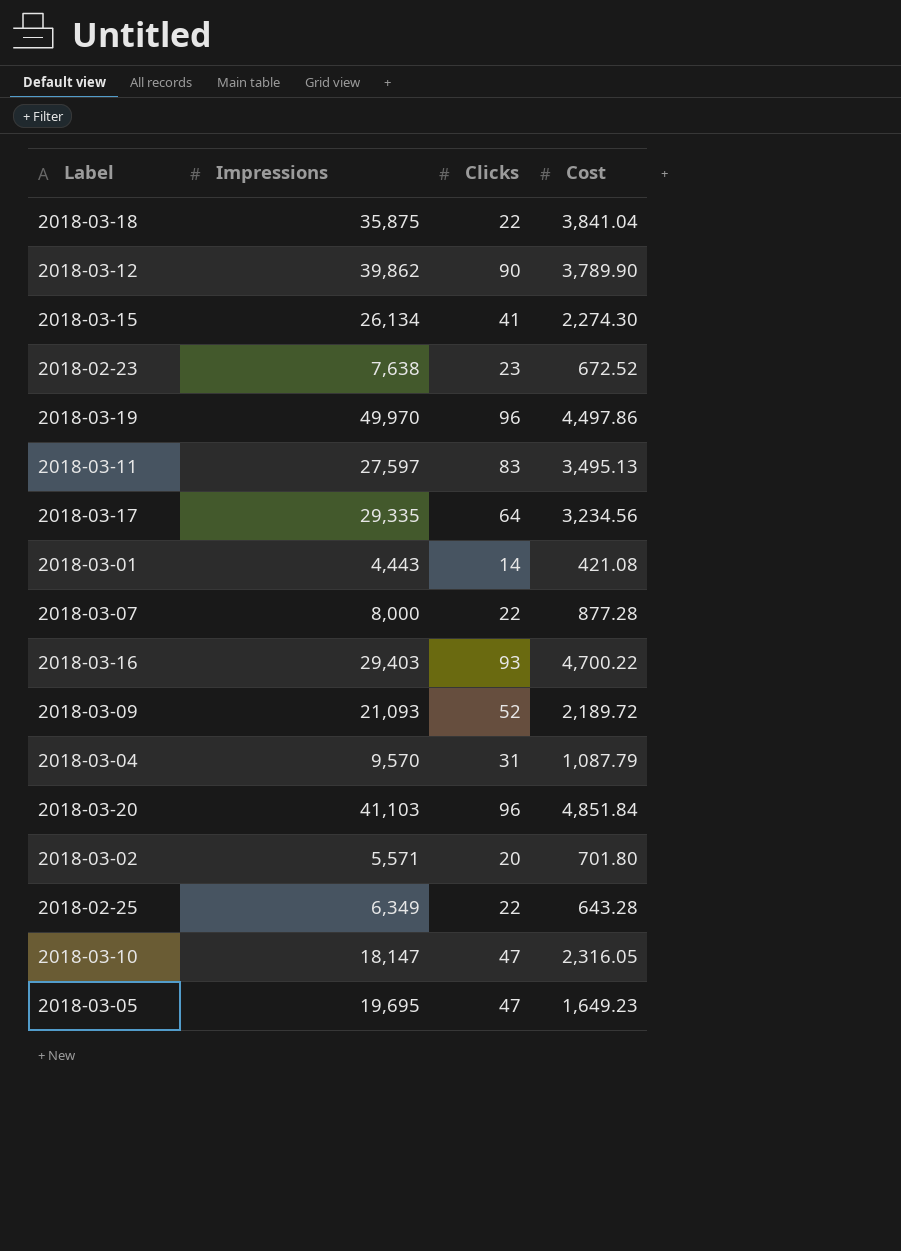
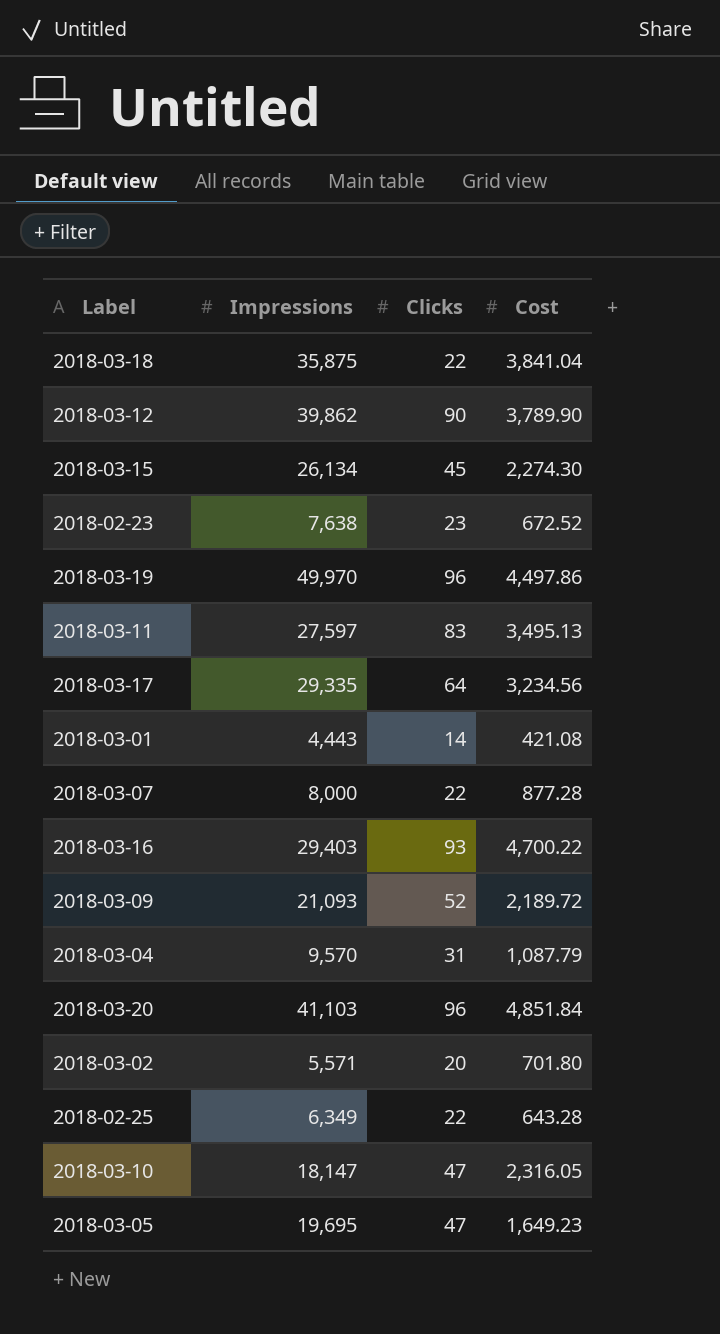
2018-03-15 | Clicks: 41 -> 45

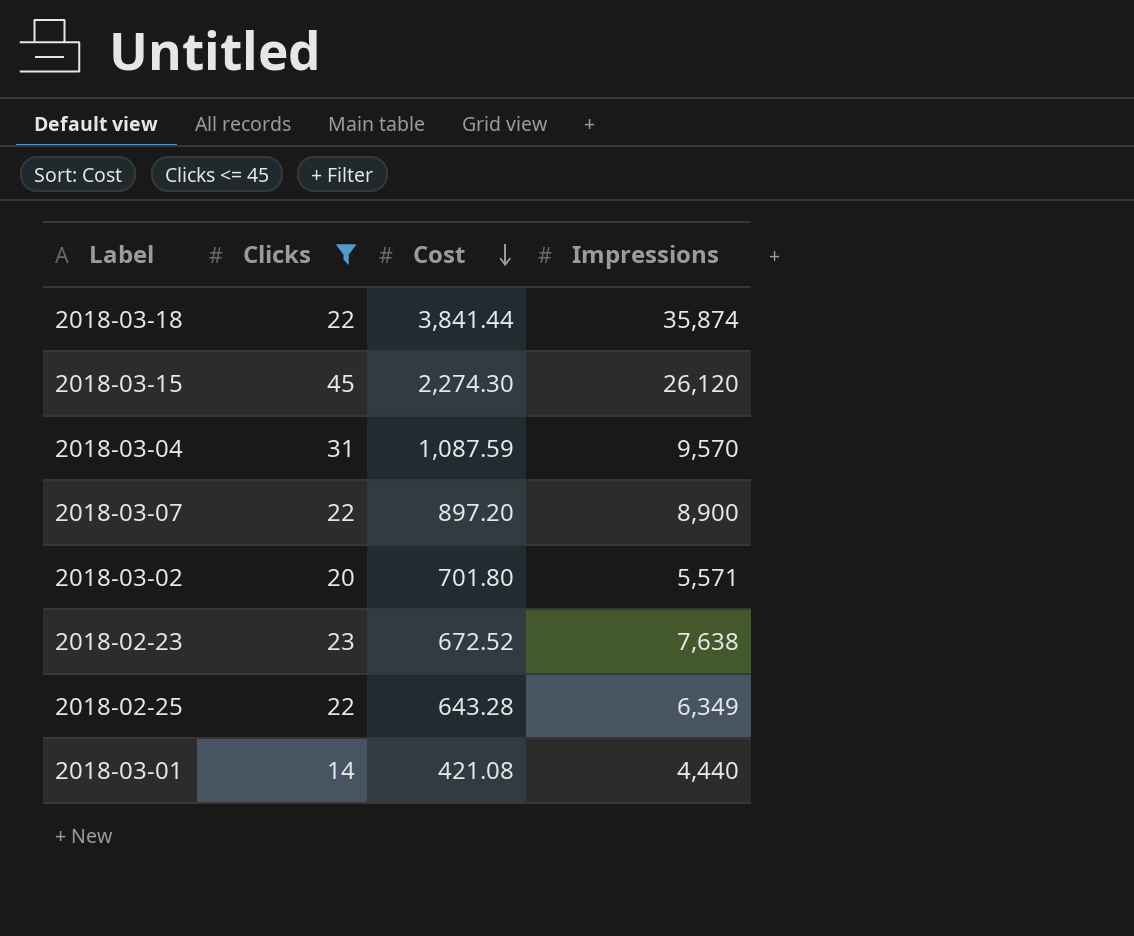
filter: none -> Clicks <= 45
row order: none -> Cost descending
column Impressions | position: 2 -> 4
2018-03-18 | Cost: 3,841.04 -> 3,841.44
2018-03-18 | Impressions: 35,875 -> 35,874
2018-03-15 | Impressions: 26,134 -> 26,120
2018-03-04 | Cost: 1,087.79 -> 1,087.59
2018-03-07 | Cost: 877.28 -> 897.20
2018-03-07 | Impressions: 8,000 -> 8,900
2018-03-01 | Impressions: 4,443 -> 4,440

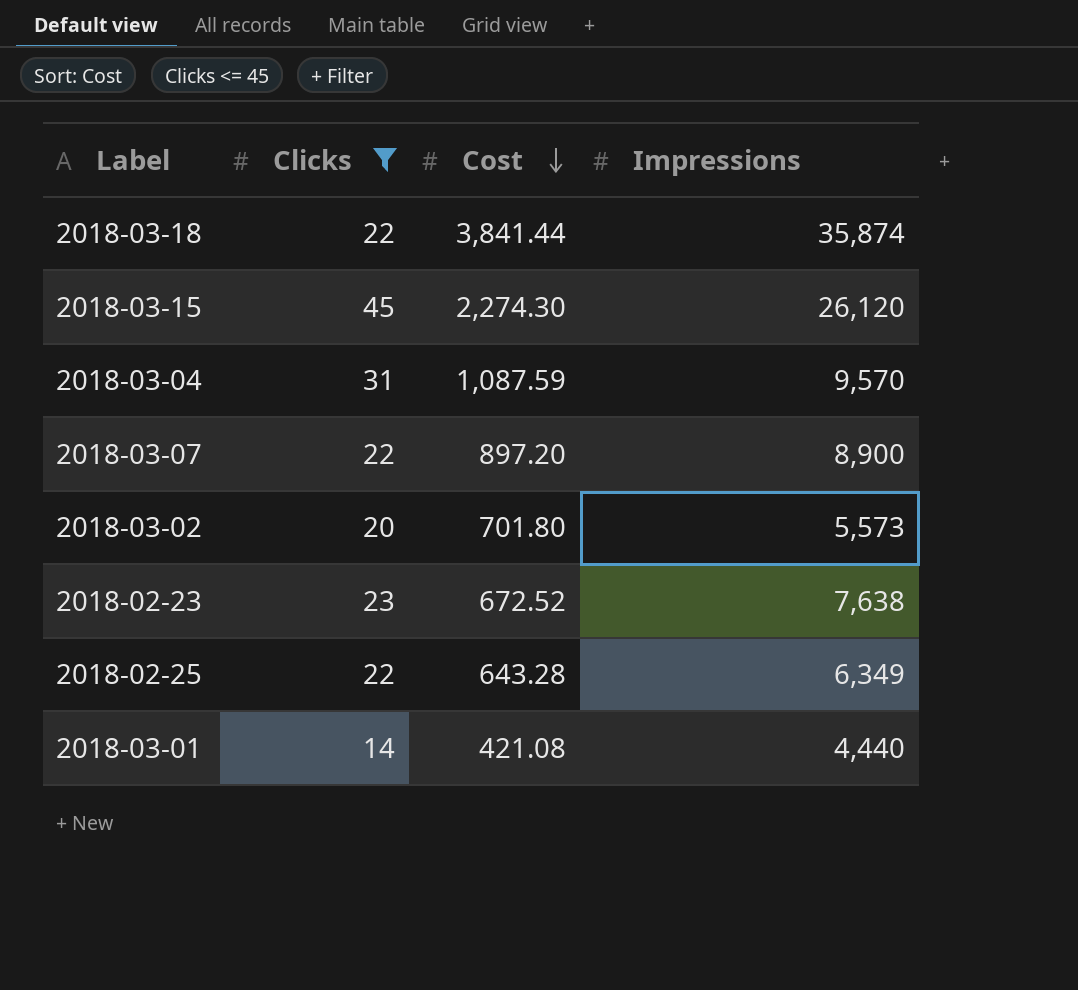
2018-03-02 | Impressions: 5,571 -> 5,573

